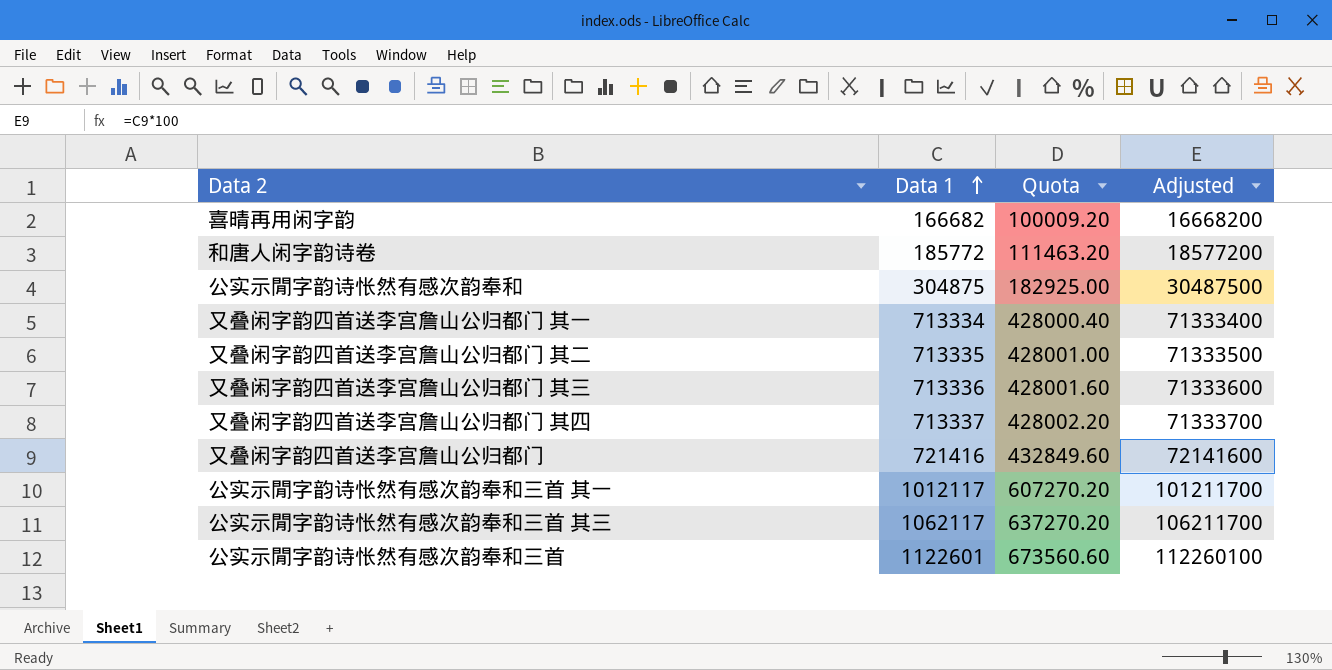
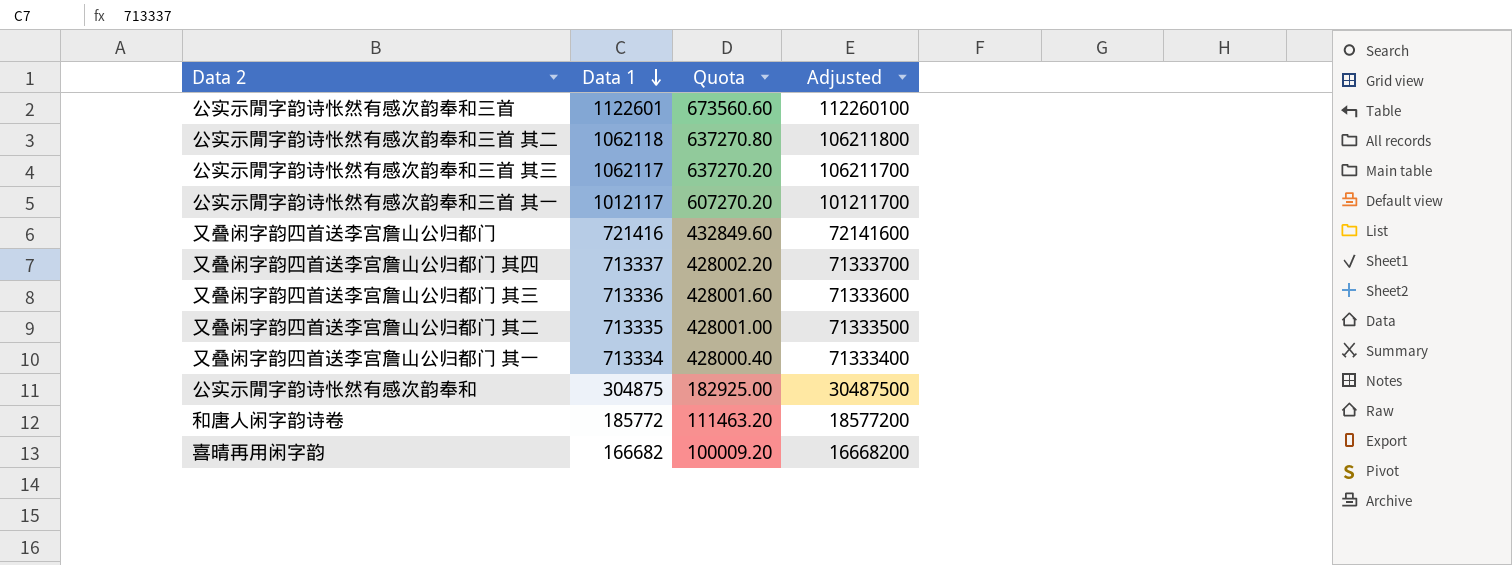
row order: Data 1 ascending -> Data 1 descending
row 公实示閒字韵诗怅然有感次韵奉和三首 其二: none -> 1062118 | 637270.80 | 106211800

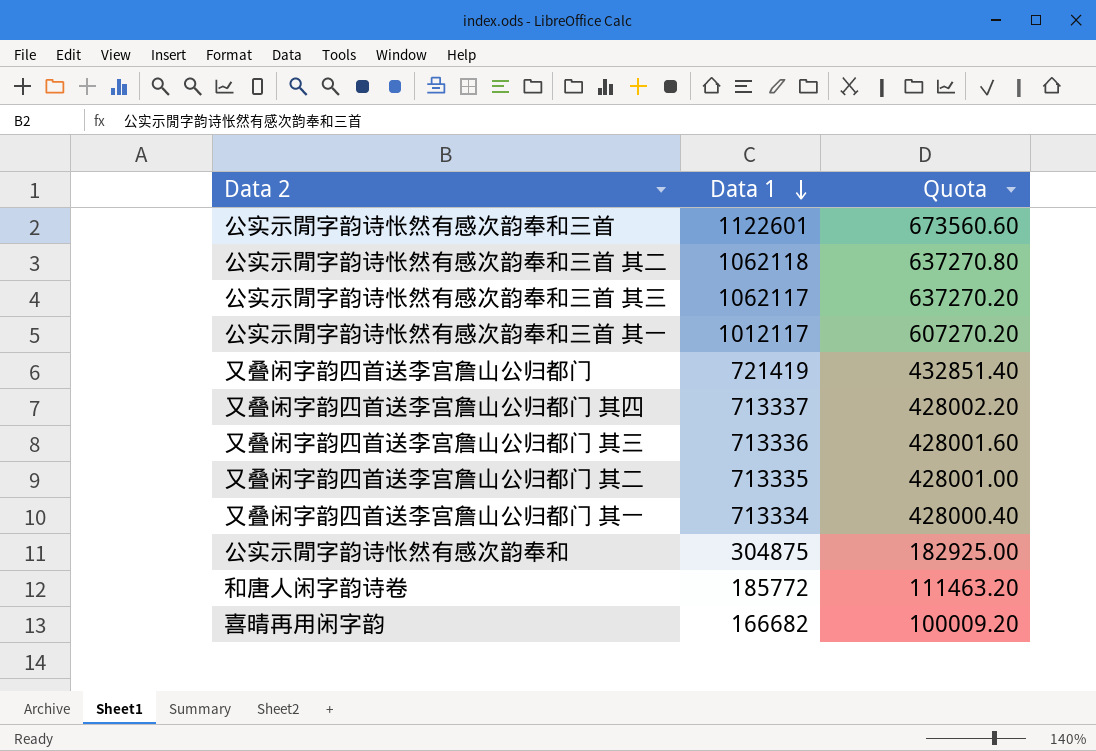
column Adjusted | formula: [Data 1] * 100 -> none
又叠闲字韵四首送李宫詹山公归都门 | Data 1: 721416 -> 721419
又叠闲字韵四首送李宫詹山公归都门 | Quota: 432849.60 -> 432851.40

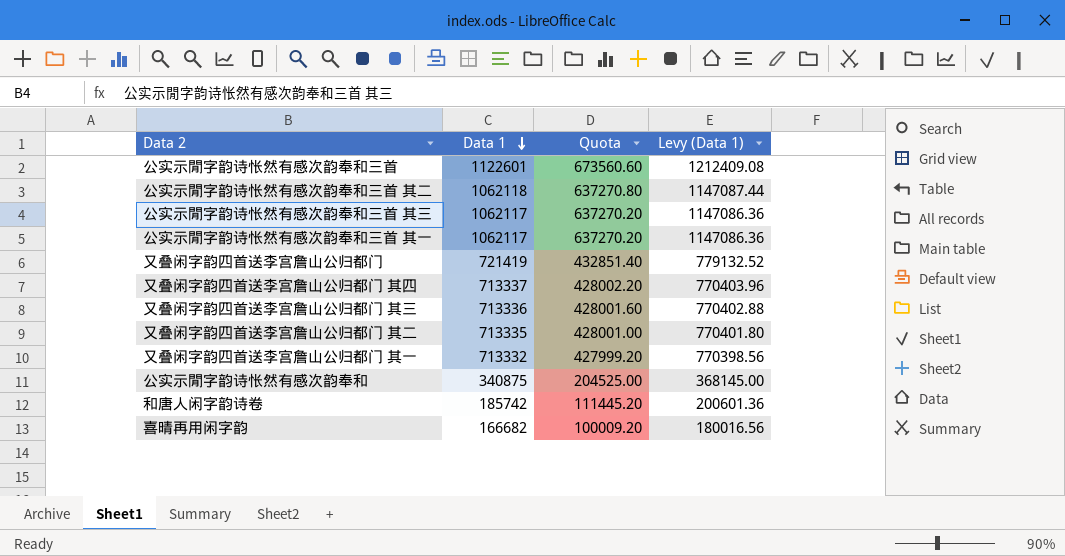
column Levy (Data 1) | formula: none -> [Data 1] * 1.08
公实示閒字韵诗怅然有感次韵奉和三首 其一 | Data 1: 1012117 -> 1062117
公实示閒字韵诗怅然有感次韵奉和三首 其一 | Quota: 607270.20 -> 637270.20
又叠闲字韵四首送李宫詹山公归都门 其一 | Data 1: 713334 -> 713332
又叠闲字韵四首送李宫詹山公归都门 其一 | Quota: 428000.40 -> 427999.20
公实示閒字韵诗怅然有感次韵奉和 | Data 1: 304875 -> 340875
公实示閒字韵诗怅然有感次韵奉和 | Quota: 182925.00 -> 204525.00
和唐人闲字韵诗卷 | Data 1: 185772 -> 185742
和唐人闲字韵诗卷 | Quota: 111463.20 -> 111445.20

